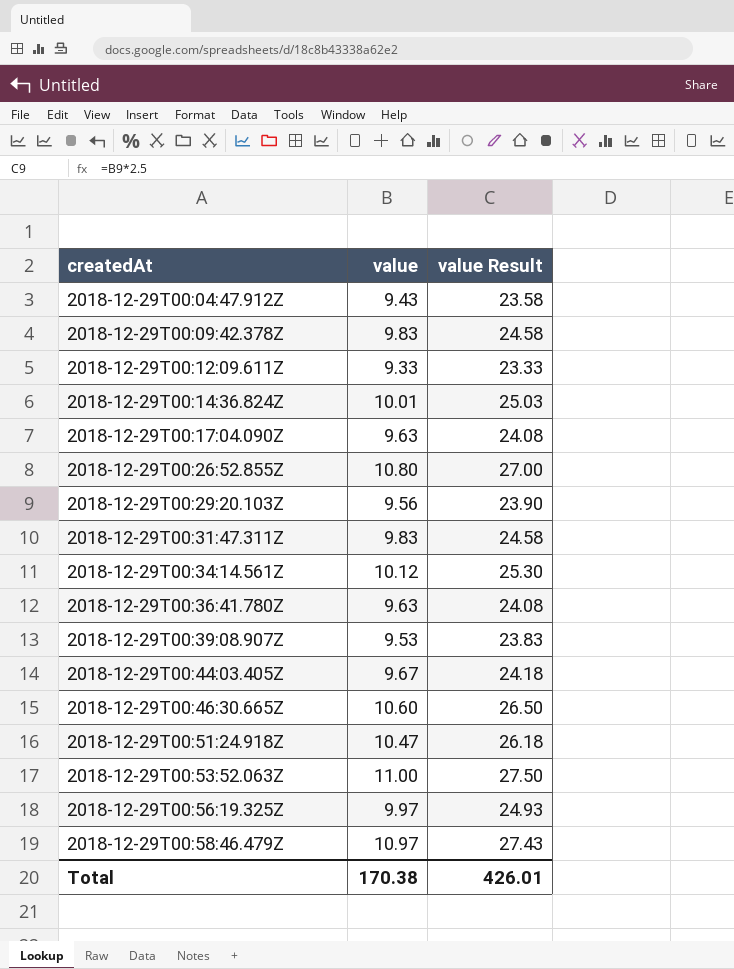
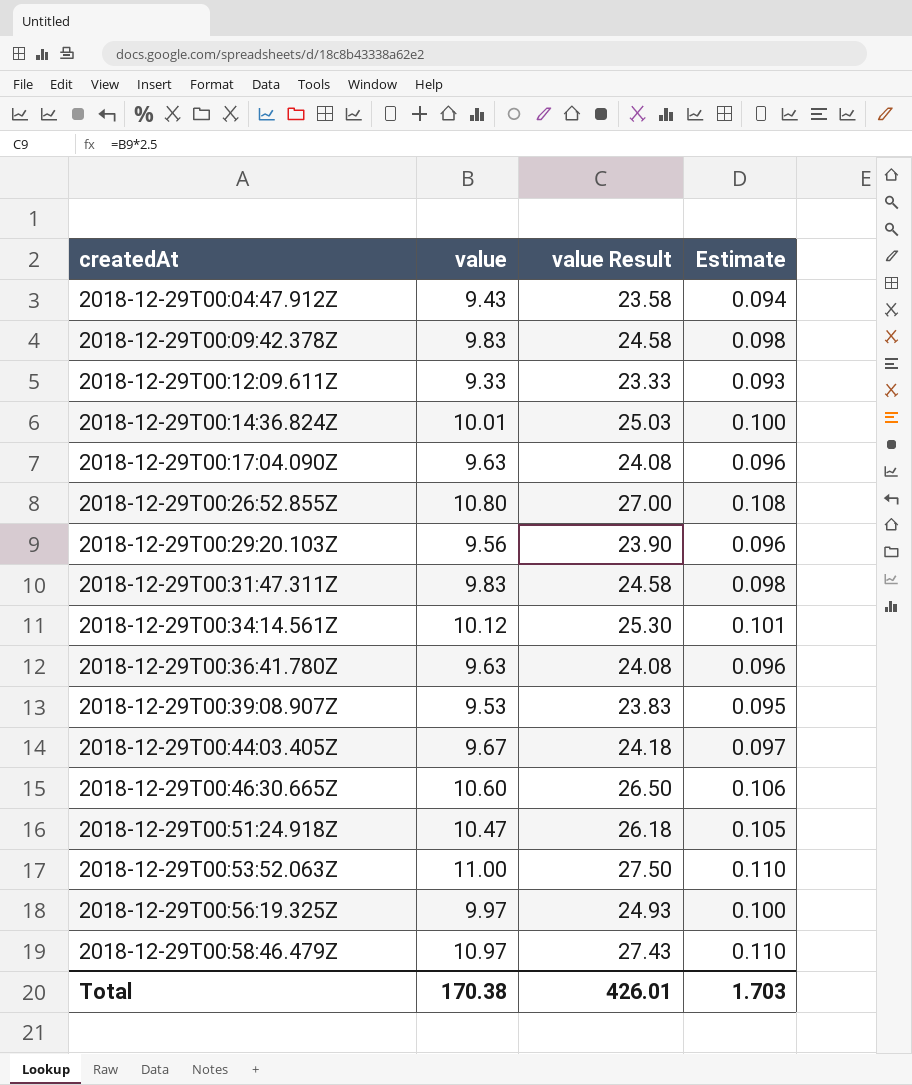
column Estimate | formula: none -> [value] * 0.01

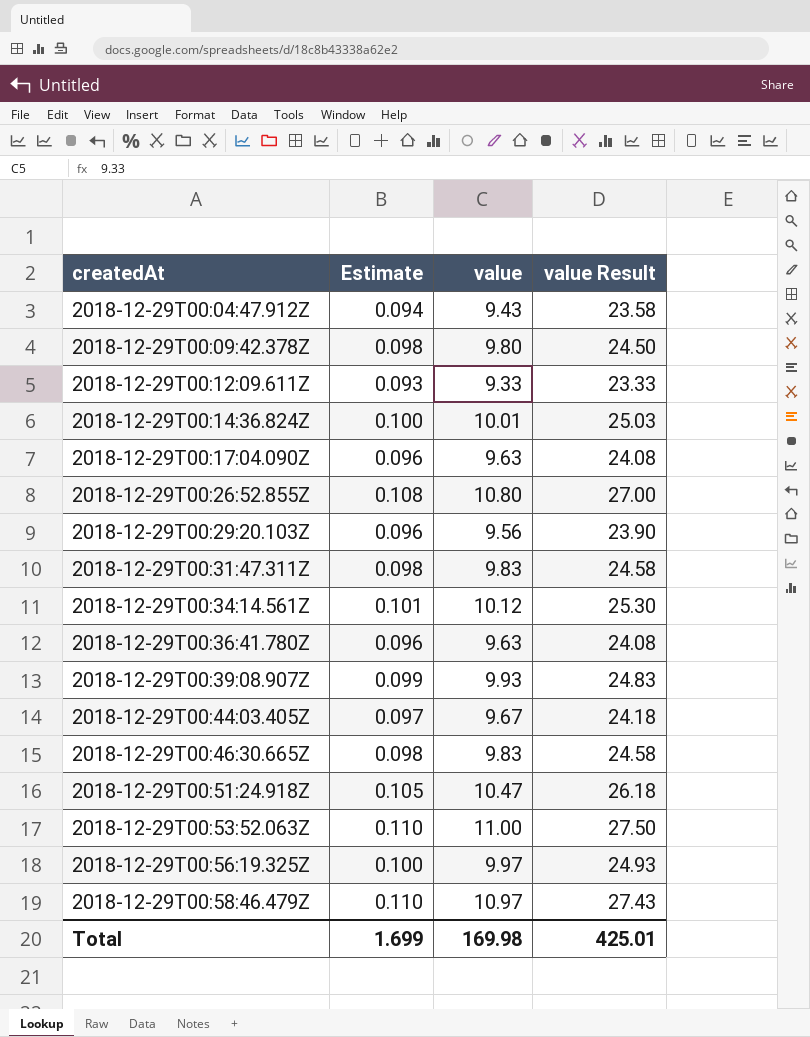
column Estimate | position: 4 -> 2
2018-12-29T00:09:42.378Z | value: 9.83 -> 9.80
2018-12-29T00:09:42.378Z | value Result: 24.58 -> 24.50
2018-12-29T00:39:08.907Z | Estimate: 0.095 -> 0.099
2018-12-29T00:39:08.907Z | value: 9.53 -> 9.93
2018-12-29T00:39:08.907Z | value Result: 23.83 -> 24.83
2018-12-29T00:46:30.665Z | Estimate: 0.106 -> 0.098
2018-12-29T00:46:30.665Z | value: 10.60 -> 9.83
2018-12-29T00:46:30.665Z | value Result: 26.50 -> 24.58
Total | Estimate: 1.703 -> 1.699
Total | value: 170.38 -> 169.98
Total | value Result: 426.01 -> 425.01

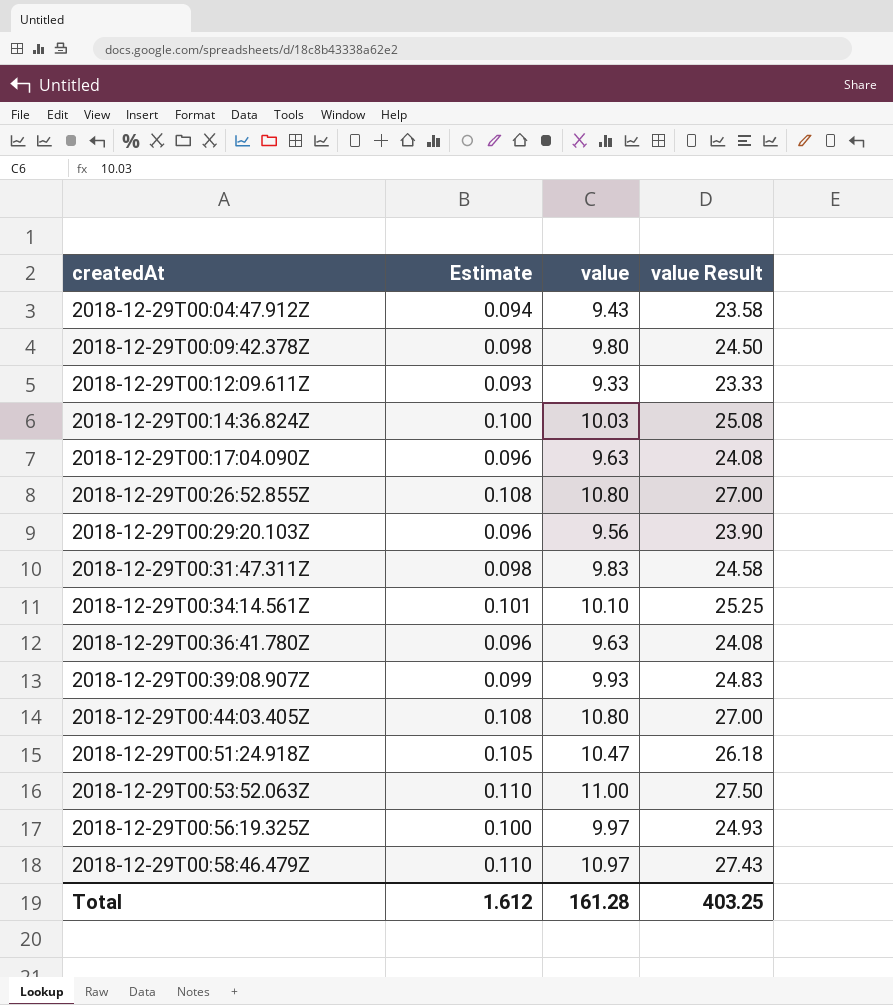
row 2018-12-29T00:46:30.665Z: 0.098 | 9.83 | 24.58 -> none
2018-12-29T00:14:36.824Z | value: 10.01 -> 10.03
2018-12-29T00:14:36.824Z | value Result: 25.03 -> 25.08
2018-12-29T00:34:14.561Z | value: 10.12 -> 10.10
2018-12-29T00:34:14.561Z | value Result: 25.30 -> 25.25
2018-12-29T00:44:03.405Z | Estimate: 0.097 -> 0.108
2018-12-29T00:44:03.405Z | value: 9.67 -> 10.80
2018-12-29T00:44:03.405Z | value Result: 24.18 -> 27.00
Total | Estimate: 1.699 -> 1.612
Total | value: 169.98 -> 161.28
Total | value Result: 425.01 -> 403.25

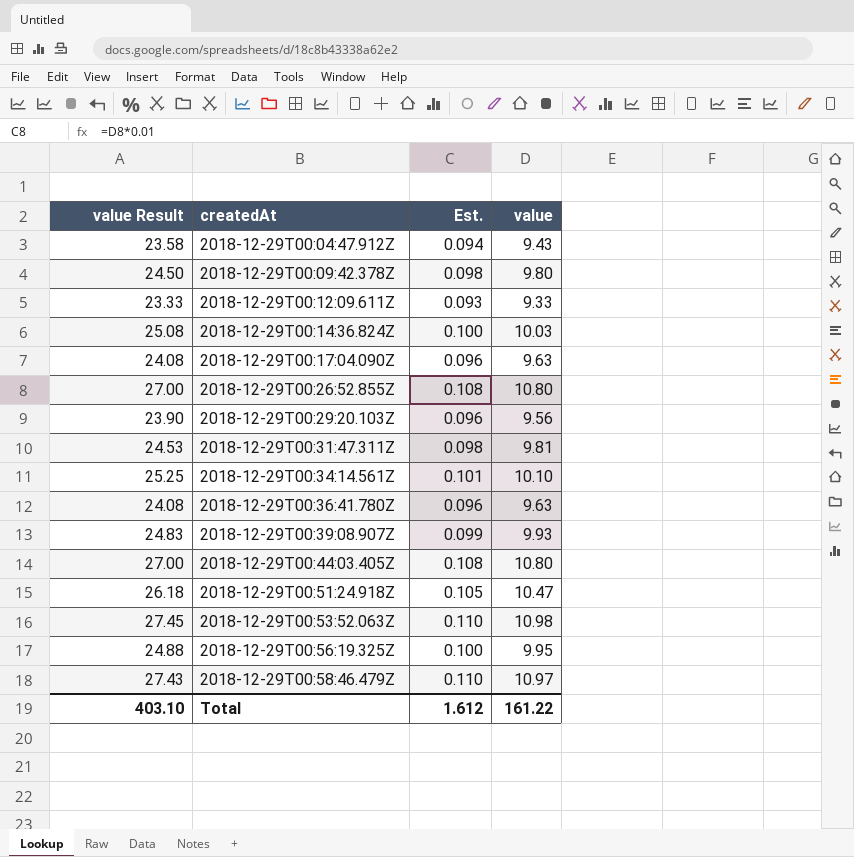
column value Result | position: 4 -> 1
column name: Estimate -> Est.
2018-12-29T00:31:47.311Z | value Result: 24.58 -> 24.53
2018-12-29T00:31:47.311Z | value: 9.83 -> 9.81
2018-12-29T00:53:52.063Z | value Result: 27.50 -> 27.45
2018-12-29T00:53:52.063Z | value: 11.00 -> 10.98
2018-12-29T00:56:19.325Z | value Result: 24.93 -> 24.88
2018-12-29T00:56:19.325Z | value: 9.97 -> 9.95
Total | value Result: 403.25 -> 403.10
Total | value: 161.28 -> 161.22

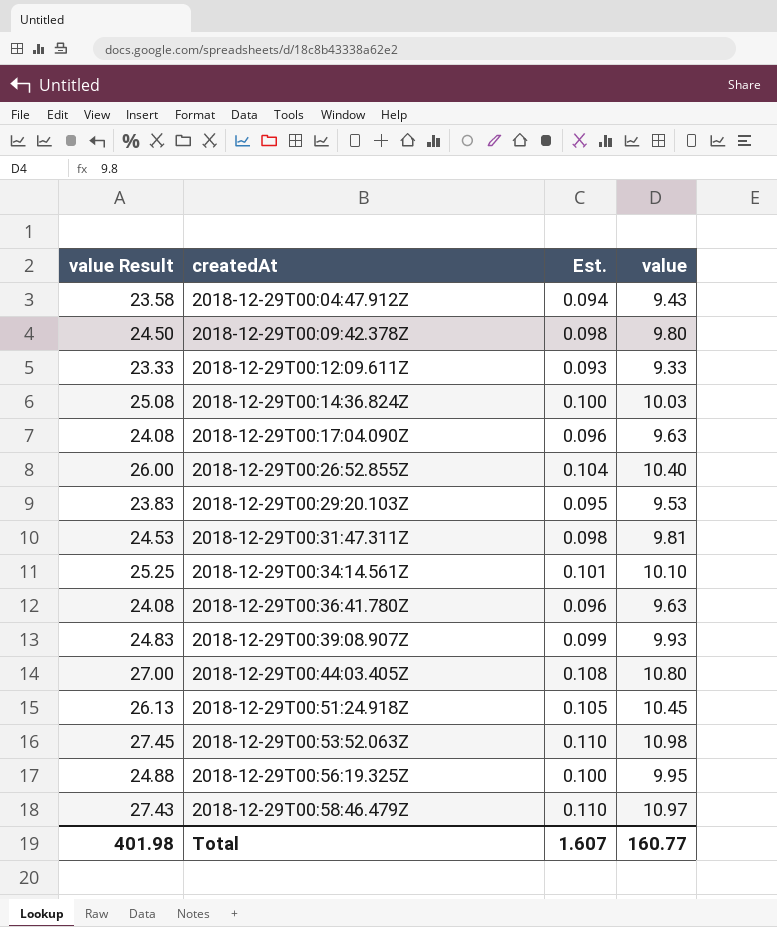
2018-12-29T00:26:52.855Z | value Result: 27.00 -> 26.00
2018-12-29T00:26:52.855Z | Est.: 0.108 -> 0.104
2018-12-29T00:26:52.855Z | value: 10.80 -> 10.40
2018-12-29T00:29:20.103Z | value Result: 23.90 -> 23.83
2018-12-29T00:29:20.103Z | Est.: 0.096 -> 0.095
2018-12-29T00:29:20.103Z | value: 9.56 -> 9.53
2018-12-29T00:51:24.918Z | value Result: 26.18 -> 26.13
2018-12-29T00:51:24.918Z | value: 10.47 -> 10.45
Total | value Result: 403.10 -> 401.98
Total | Est.: 1.612 -> 1.607
Total | value: 161.22 -> 160.77

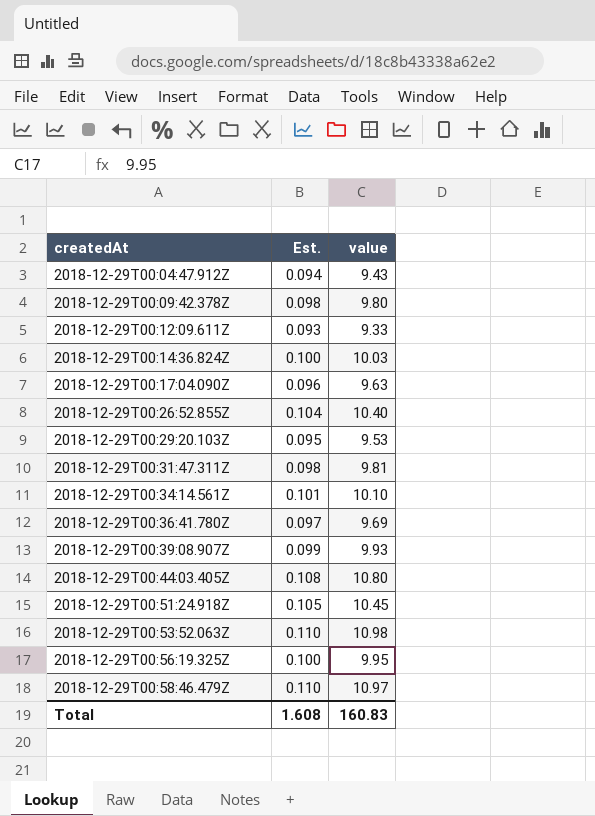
column value Result | formula: [value] * 2.5 -> none
2018-12-29T00:36:41.780Z | Est.: 0.096 -> 0.097
2018-12-29T00:36:41.780Z | value: 9.63 -> 9.69
Total | Est.: 1.607 -> 1.608
Total | value: 160.77 -> 160.83

